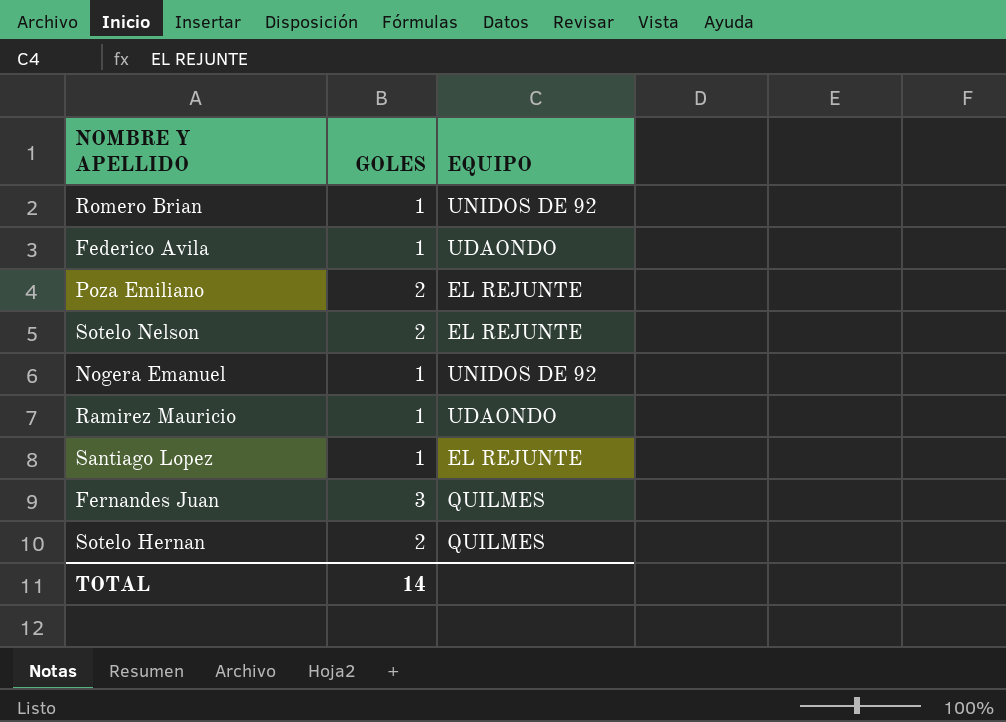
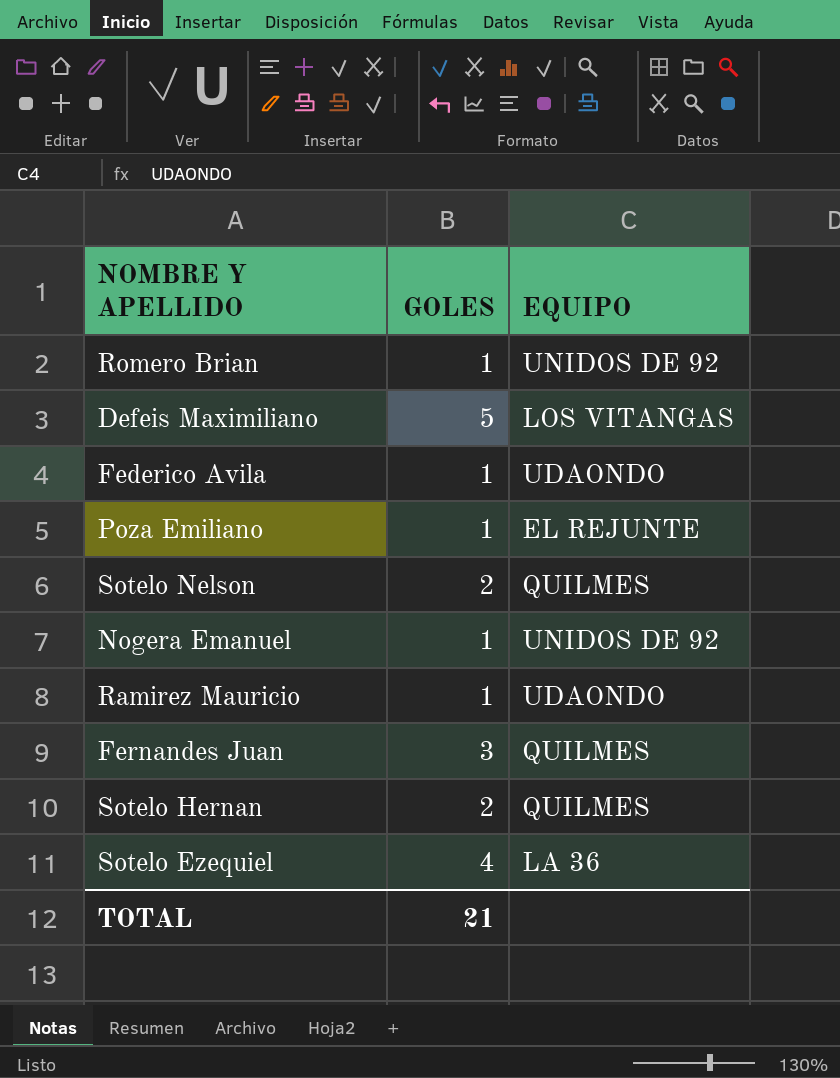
row Santiago Lopez: 1 | EL REJUNTE -> none
row Defeis Maximiliano: none -> 5 | LOS VITANGAS
Poza Emiliano | GOLES: 2 -> 1
Sotelo Nelson | EQUIPO: EL REJUNTE -> QUILMES
row Sotelo Ezequiel: none -> 4 | LA 36
TOTAL | GOLES: 14 -> 21

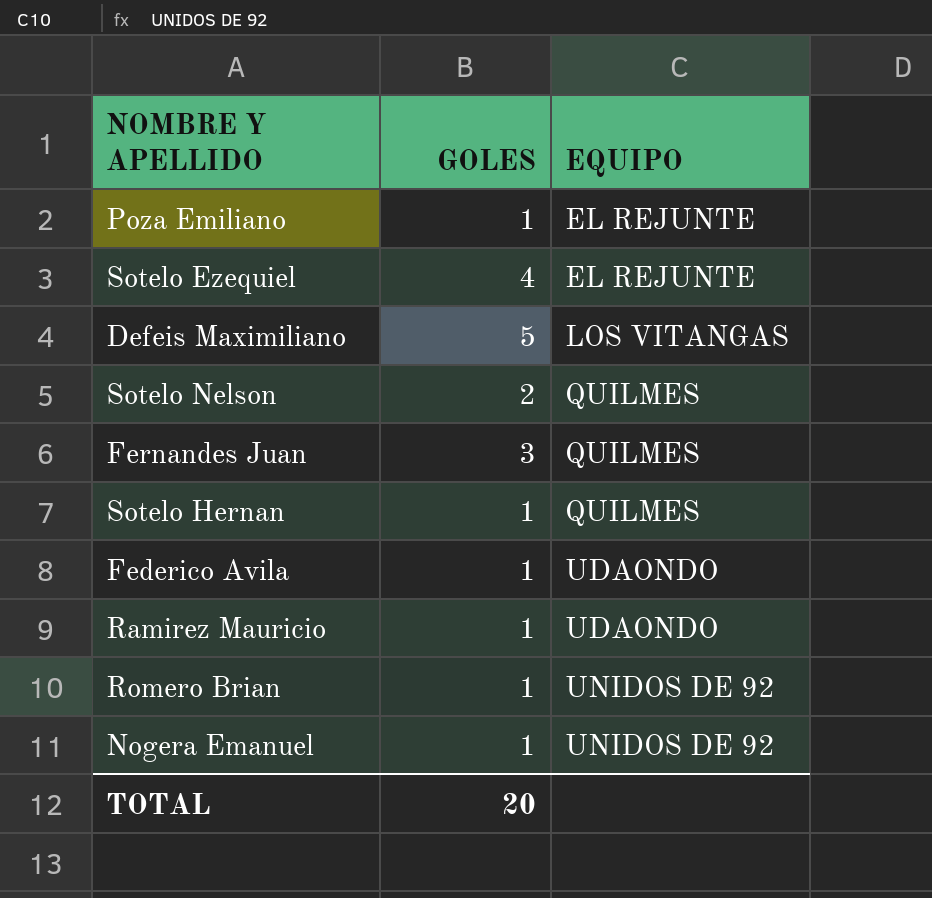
row order: none -> EQUIPO ascending
Sotelo Ezequiel | EQUIPO: LA 36 -> EL REJUNTE
Sotelo Hernan | GOLES: 2 -> 1
TOTAL | GOLES: 21 -> 20

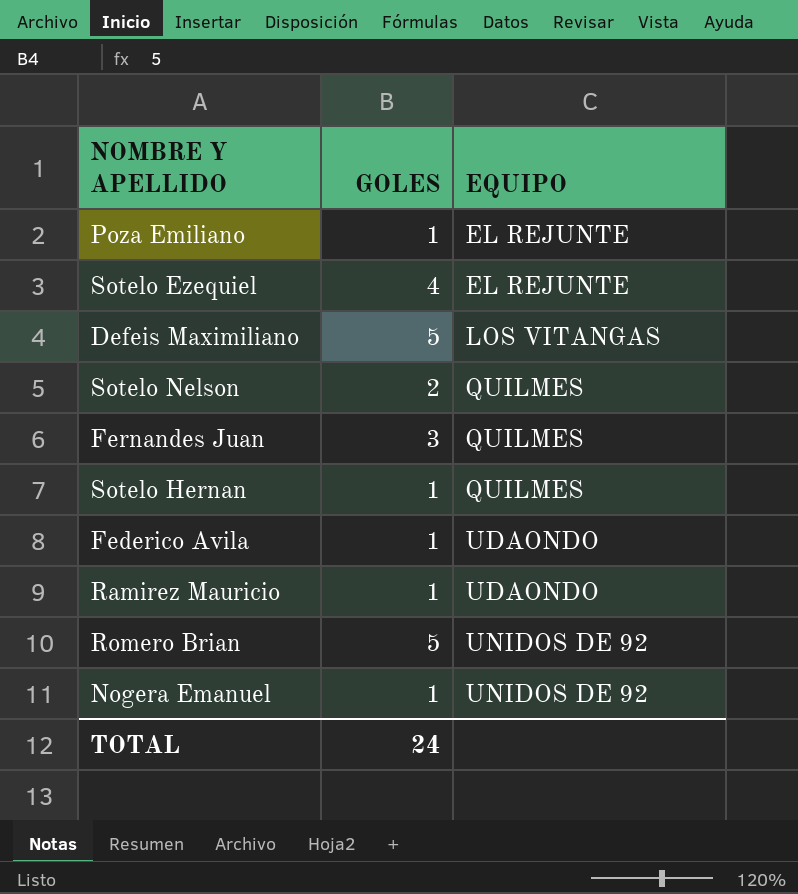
Romero Brian | GOLES: 1 -> 5
TOTAL | GOLES: 20 -> 24

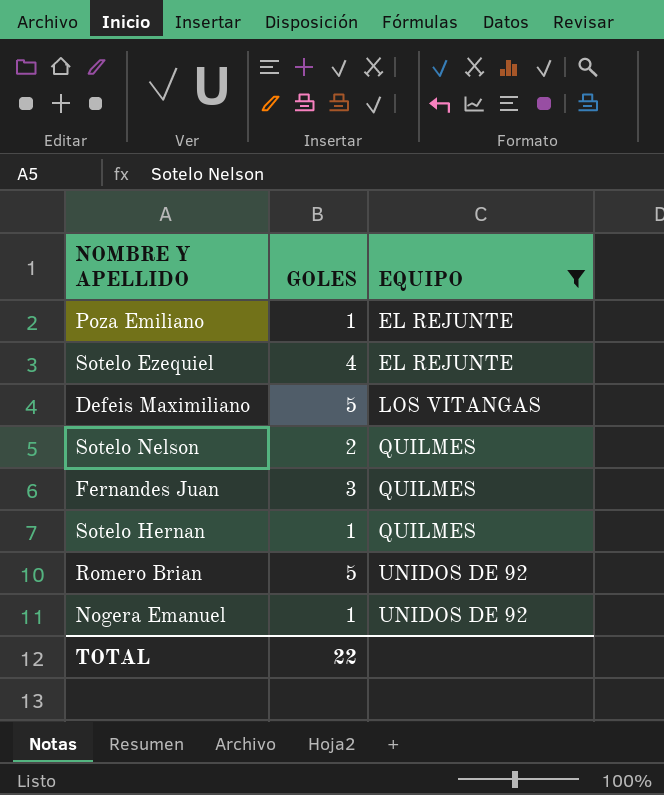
filter: none -> EQUIPO != UDAONDO
TOTAL | GOLES: 24 -> 22

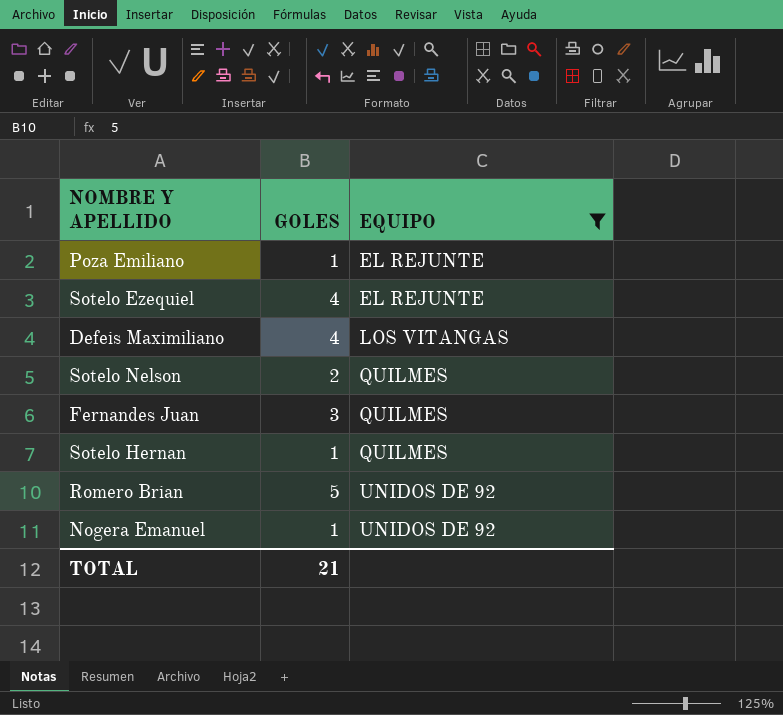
Defeis Maximiliano | GOLES: 5 -> 4
TOTAL | GOLES: 22 -> 21

